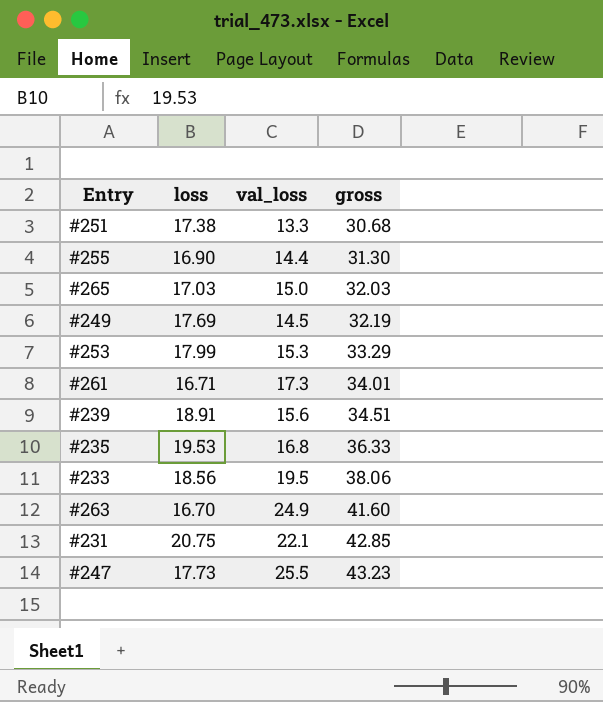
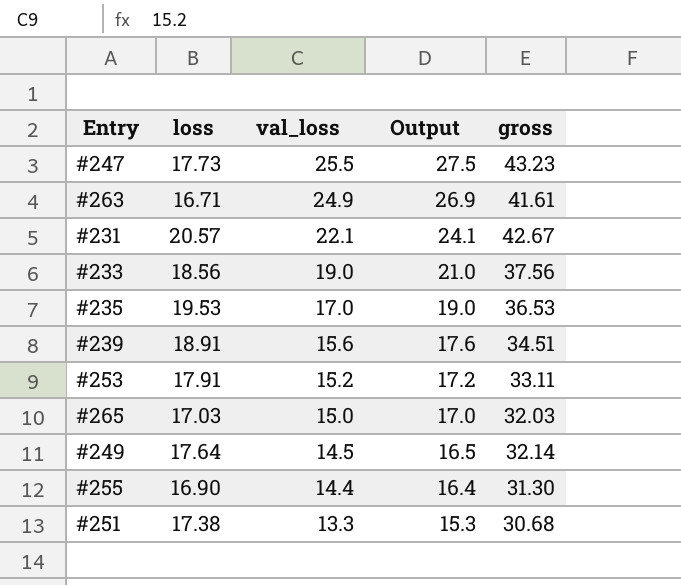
row order: gross ascending -> val_loss descending
column Output | formula: none -> [val_loss] + 2
row #261: 16.71 | 17.3 | 34.01 -> none
#263 | loss: 16.70 -> 16.71
#263 | gross: 41.60 -> 41.61
#231 | loss: 20.75 -> 20.57
#231 | gross: 42.85 -> 42.67
#233 | val_loss: 19.5 -> 19.0
#233 | gross: 38.06 -> 37.56
#235 | val_loss: 16.8 -> 17.0
#235 | gross: 36.33 -> 36.53
#253 | loss: 17.99 -> 17.91
#253 | val_loss: 15.3 -> 15.2
#253 | gross: 33.29 -> 33.11
#249 | loss: 17.69 -> 17.64
#249 | gross: 32.19 -> 32.14

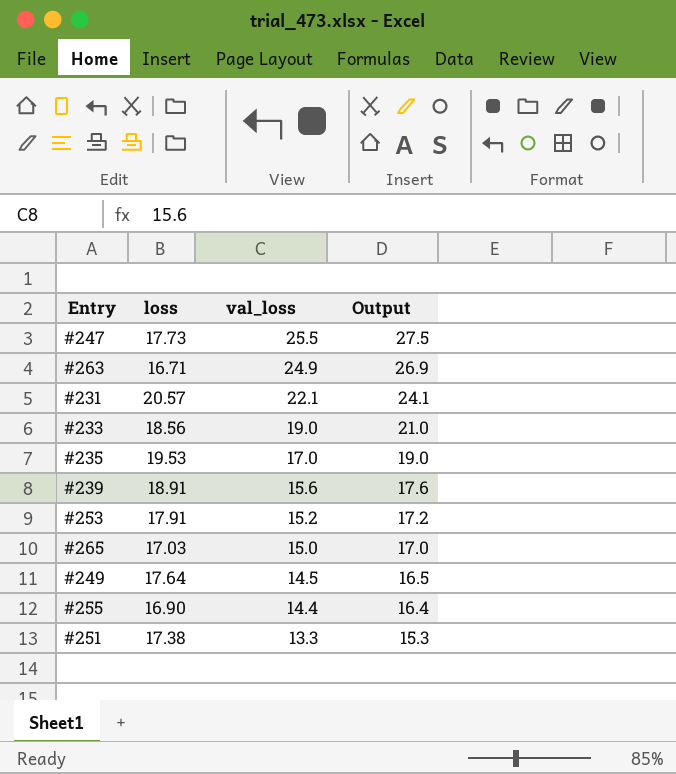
column gross | formula: [loss] + [val_loss] -> none

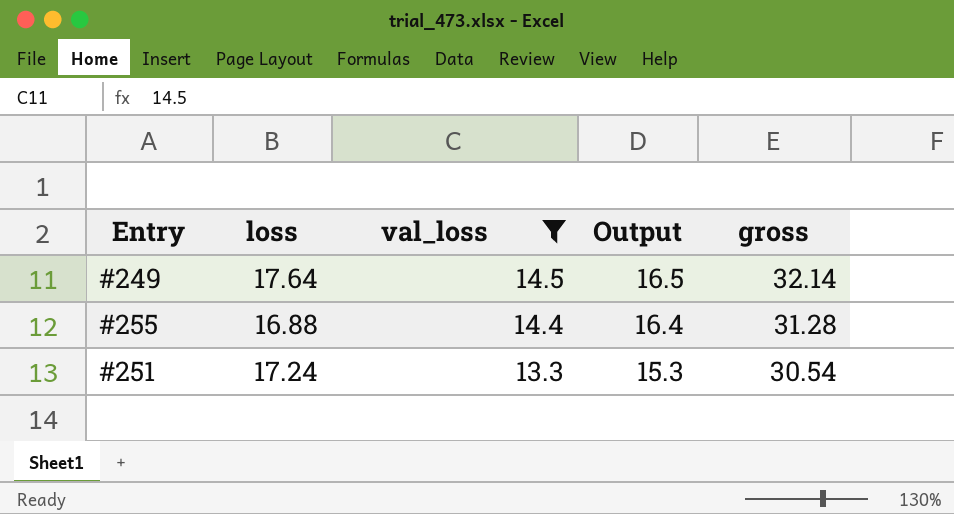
filter: none -> val_loss <= 14.5
column gross | formula: none -> [loss] + [val_loss]
#255 | loss: 16.90 -> 16.88
#251 | loss: 17.38 -> 17.24

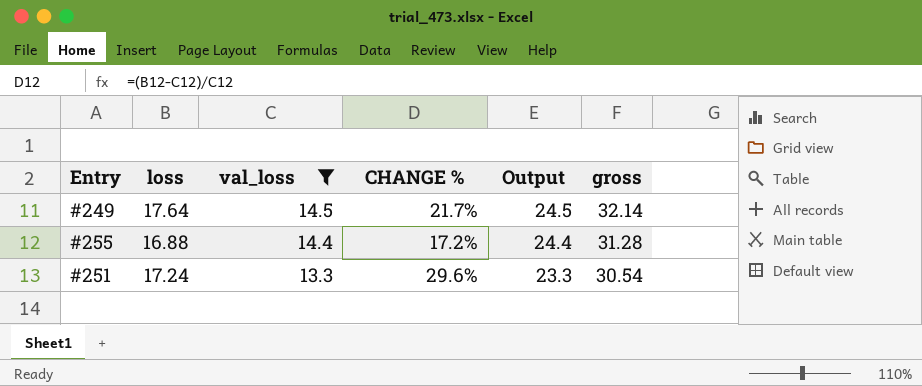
column CHANGE % | formula: none -> ([loss] - [val_loss]) / [val_loss]
column Output | formula: [val_loss] + 2 -> [val_loss] + 10

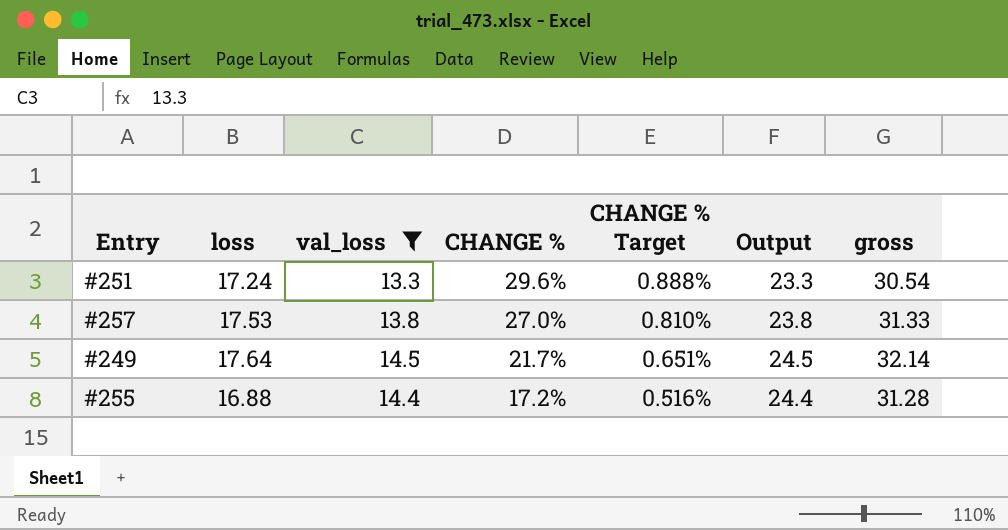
row order: val_loss descending -> CHANGE % descending
column CHANGE % Target | formula: none -> [CHANGE %] * 0.03
row #257: none -> 17.53 | 13.8 | 27.0% | 0.810% | 23.8 | 31.33

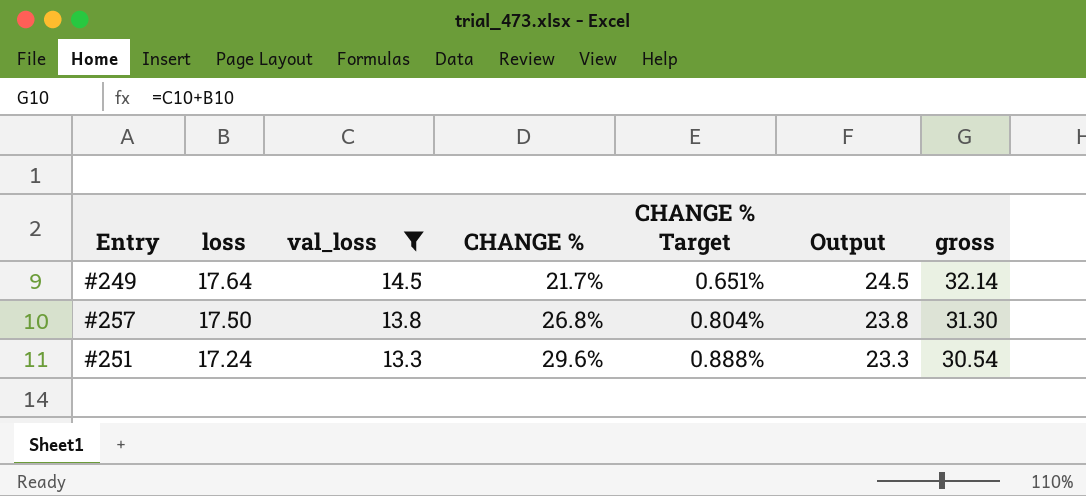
row order: CHANGE % descending -> loss descending
row #255: 16.88 | 14.4 | 17.2% | 0.516% | 24.4 | 31.28 -> none
#257 | loss: 17.53 -> 17.50
#257 | CHANGE %: 27.0% -> 26.8%
#257 | CHANGE % Target: 0.810% -> 0.804%
#257 | gross: 31.33 -> 31.30

